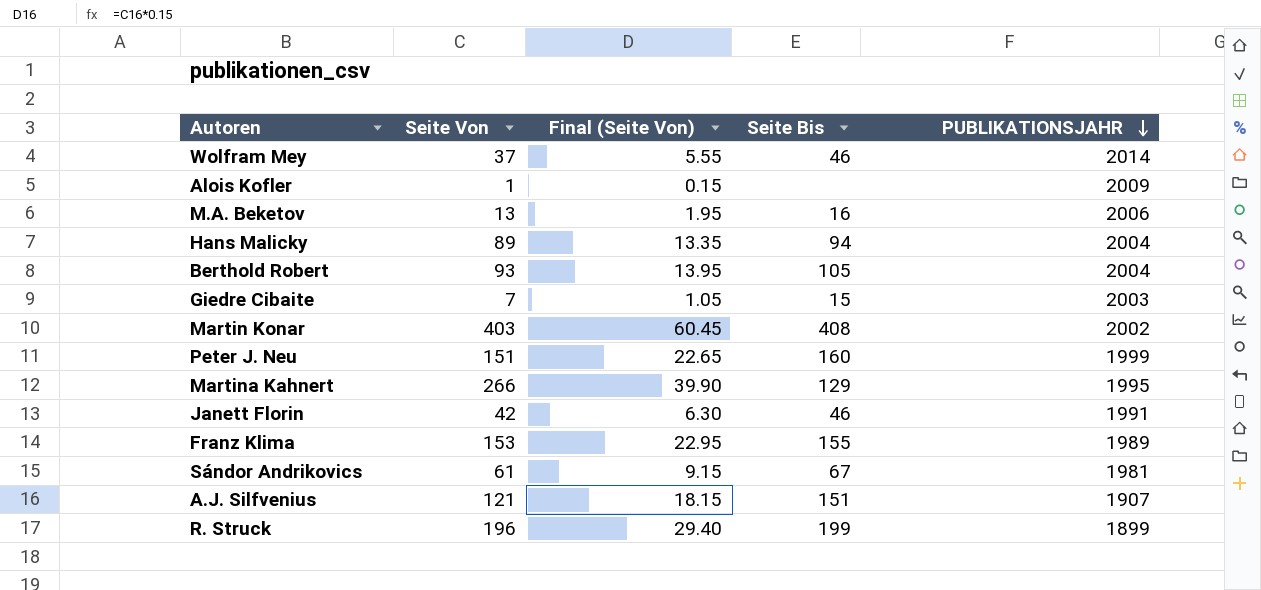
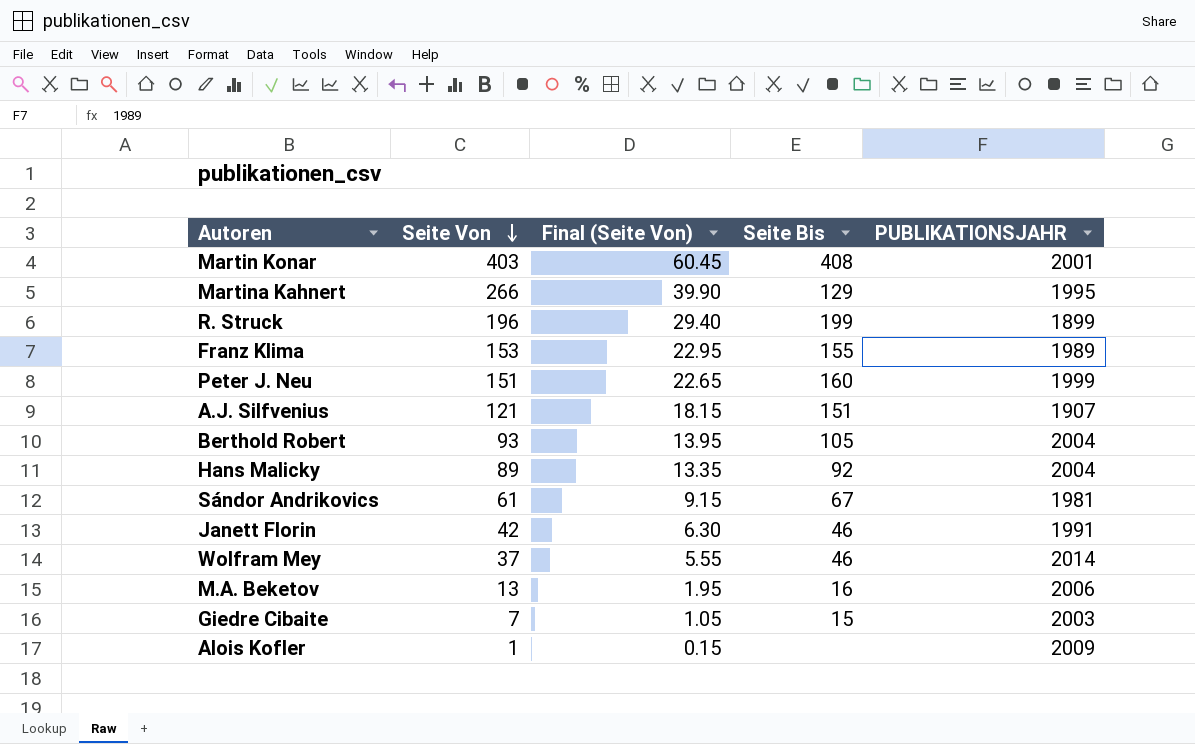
row order: PUBLIKATIONSJAHR descending -> Seite Von descending
Martin Konar | PUBLIKATIONSJAHR: 2002 -> 2001
Hans Malicky | Seite Bis: 94 -> 92

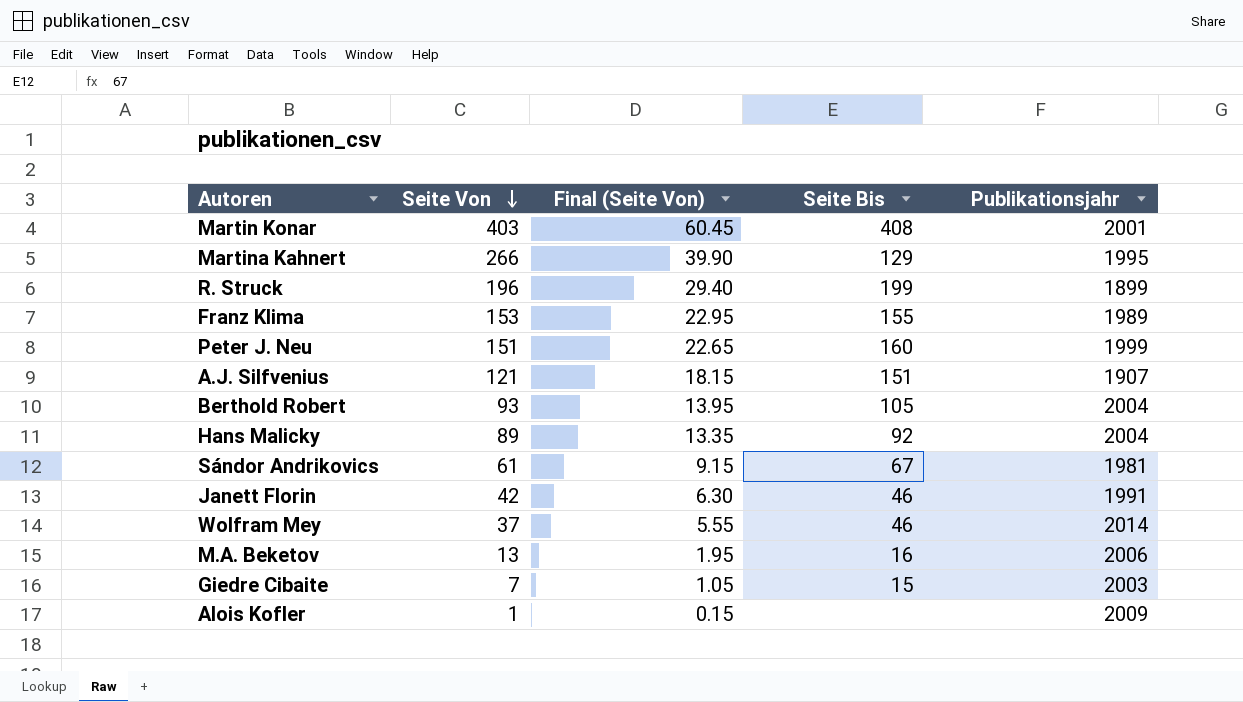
column name: PUBLIKATIONSJAHR -> Publikationsjahr

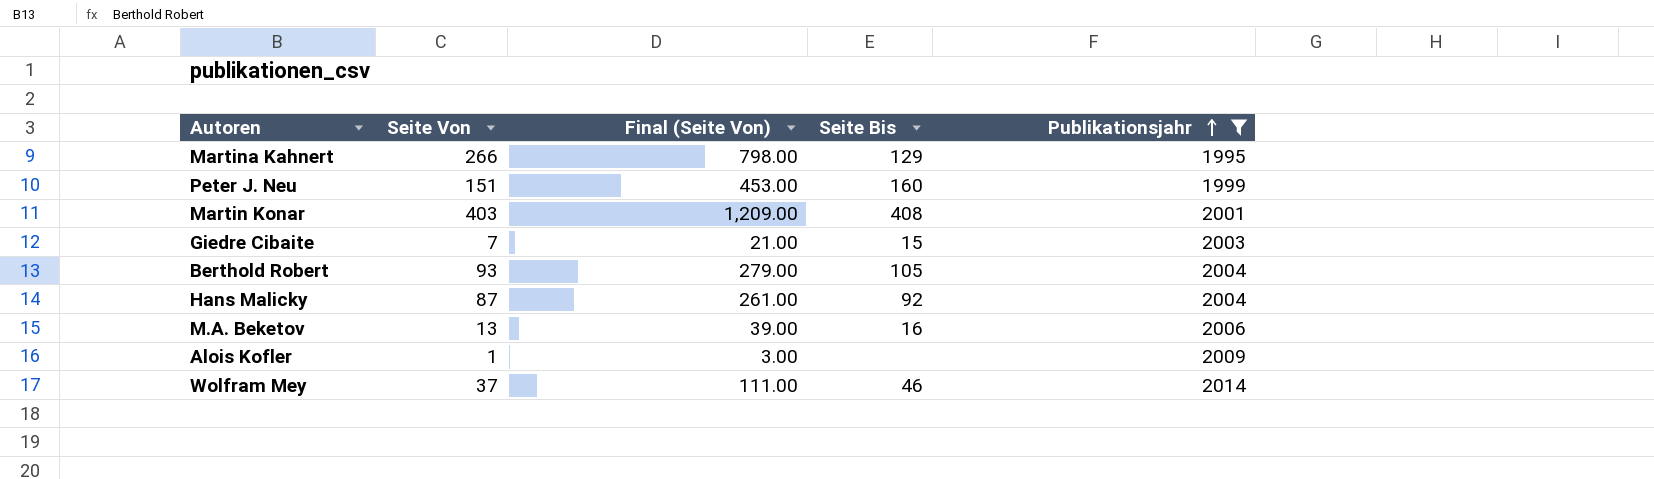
filter: none -> Publikationsjahr >= 1995
row order: Seite Von descending -> Publikationsjahr ascending
column Final (Seite Von) | formula: [Seite Von] * 0.15 -> [Seite Von] * 3
Hans Malicky | Seite Von: 89 -> 87

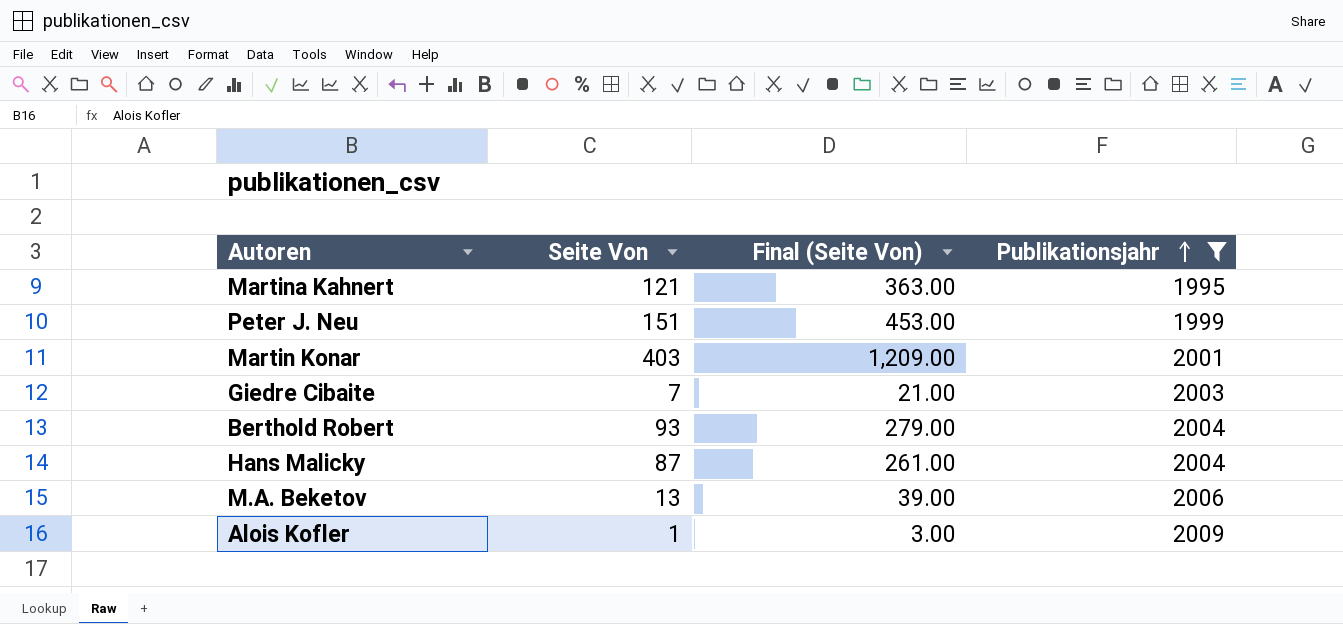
column Seite Bis | position: 4 -> none
row Wolfram Mey: 37 | 111.00 | 46 | 2014 -> none
Martina Kahnert | Seite Von: 266 -> 121
Martina Kahnert | Final (Seite Von): 798.00 -> 363.00

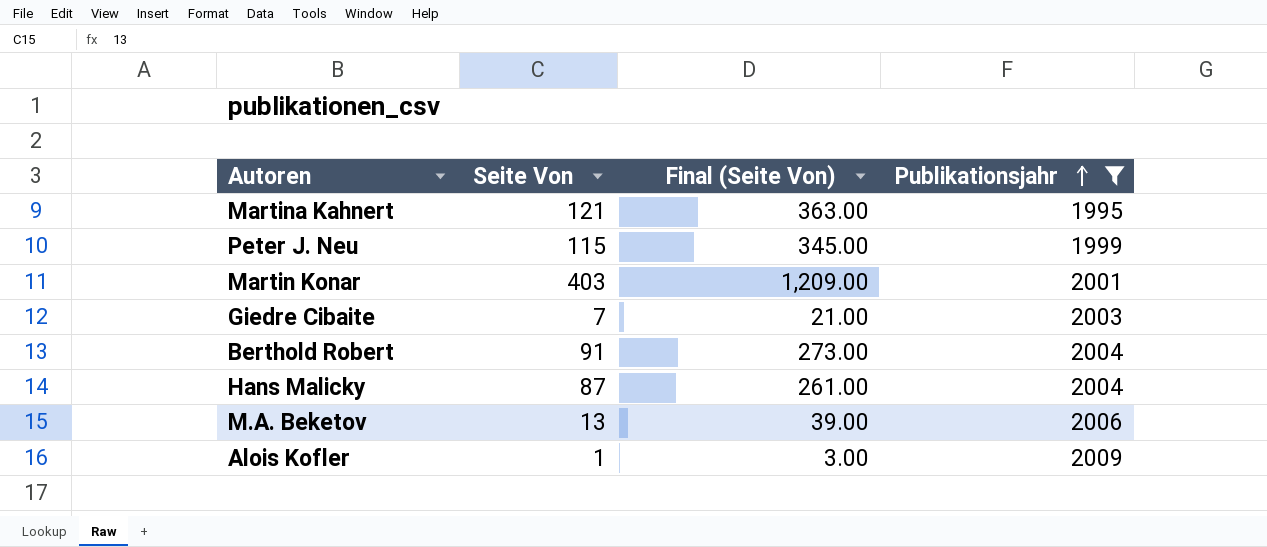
Peter J. Neu | Seite Von: 151 -> 115
Peter J. Neu | Final (Seite Von): 453.00 -> 345.00
Berthold Robert | Seite Von: 93 -> 91
Berthold Robert | Final (Seite Von): 279.00 -> 273.00

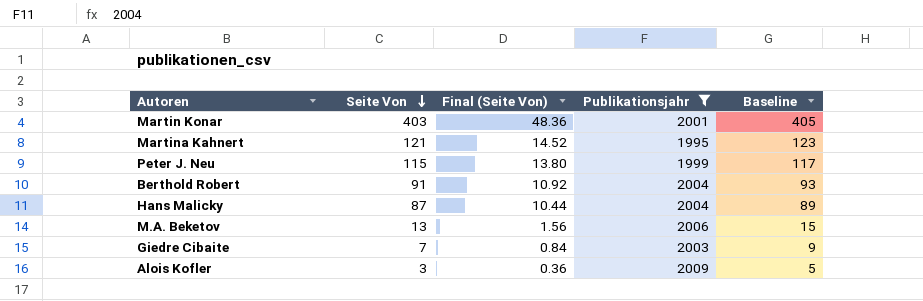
row order: Publikationsjahr ascending -> Seite Von descending
column Final (Seite Von) | formula: [Seite Von] * 3 -> [Seite Von] * 0.12
column Baseline | formula: none -> [Seite Von] + 2
Alois Kofler | Seite Von: 1 -> 3

